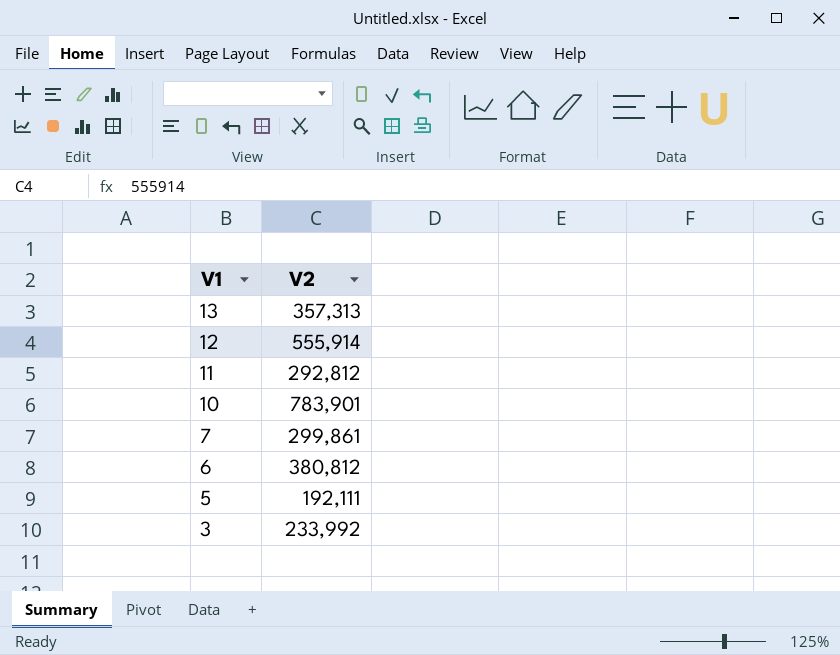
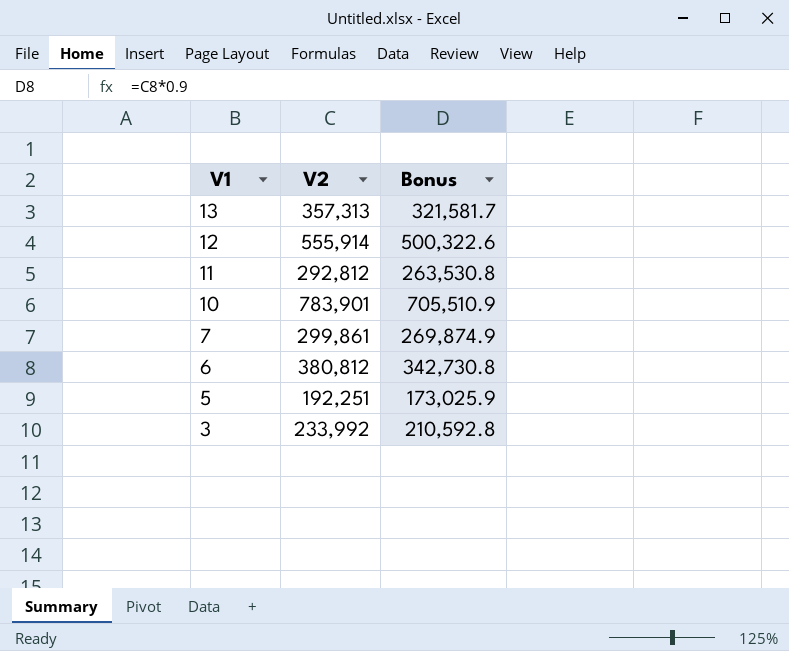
column Bonus | formula: none -> [V2] * 0.9
5 | V2: 192,111 -> 192,251

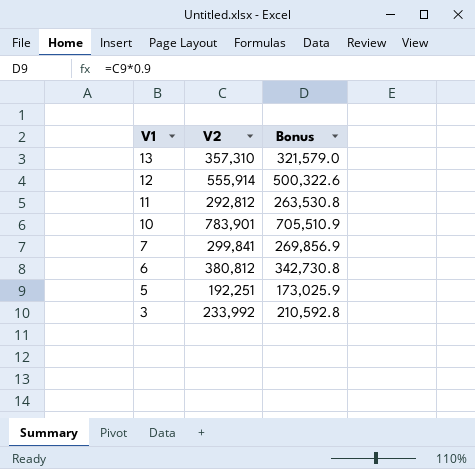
13 | V2: 357,313 -> 357,310
13 | Bonus: 321,581.7 -> 321,579.0
7 | V2: 299,861 -> 299,841
7 | Bonus: 269,874.9 -> 269,856.9

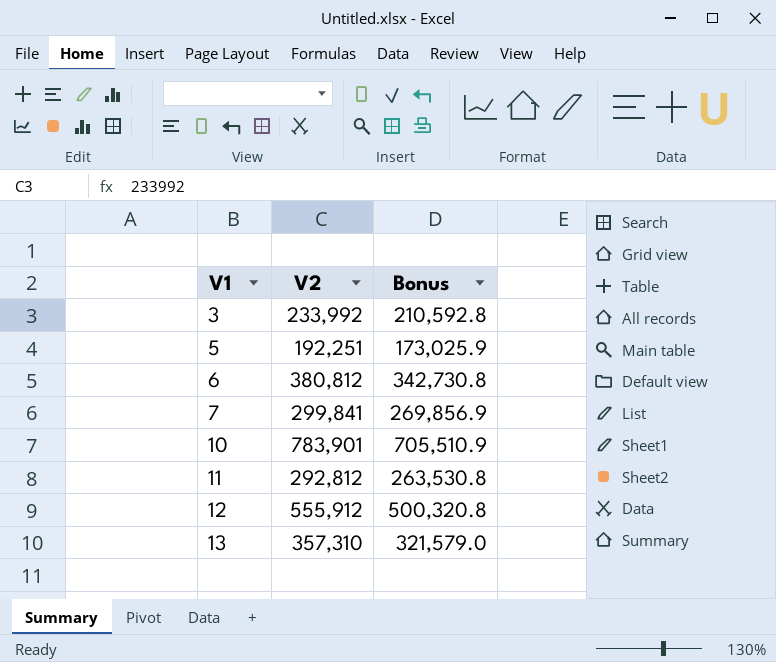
row order: V1 descending -> V1 ascending
12 | V2: 555,914 -> 555,912
12 | Bonus: 500,322.6 -> 500,320.8

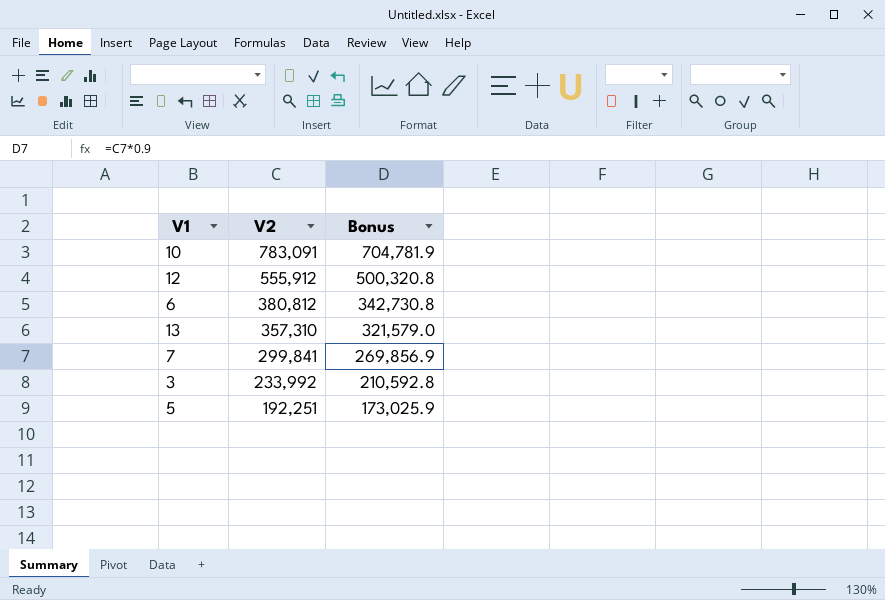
row order: V1 ascending -> V2 descending
row 11: 292,812 | 263,530.8 -> none
10 | V2: 783,901 -> 783,091
10 | Bonus: 705,510.9 -> 704,781.9

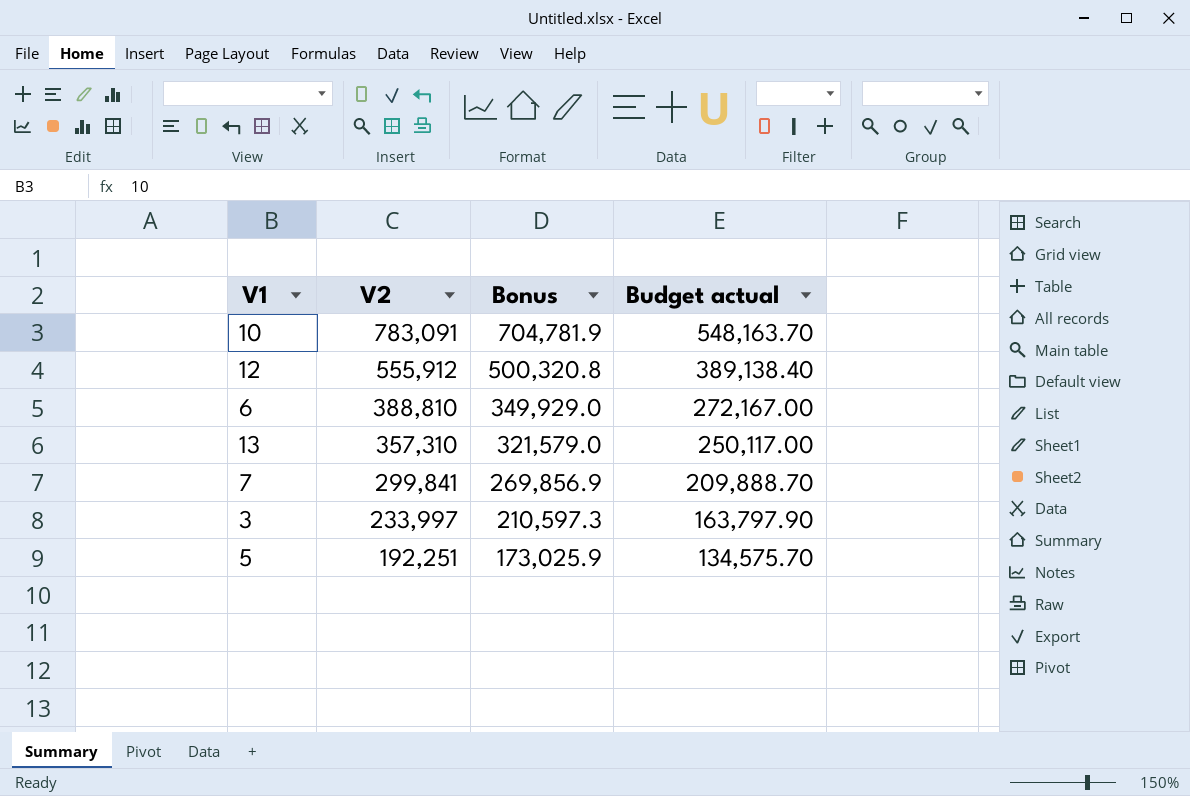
column Budget actual | formula: none -> [V2] * 0.7
6 | V2: 380,812 -> 388,810
6 | Bonus: 342,730.8 -> 349,929.0
3 | V2: 233,992 -> 233,997
3 | Bonus: 210,592.8 -> 210,597.3

